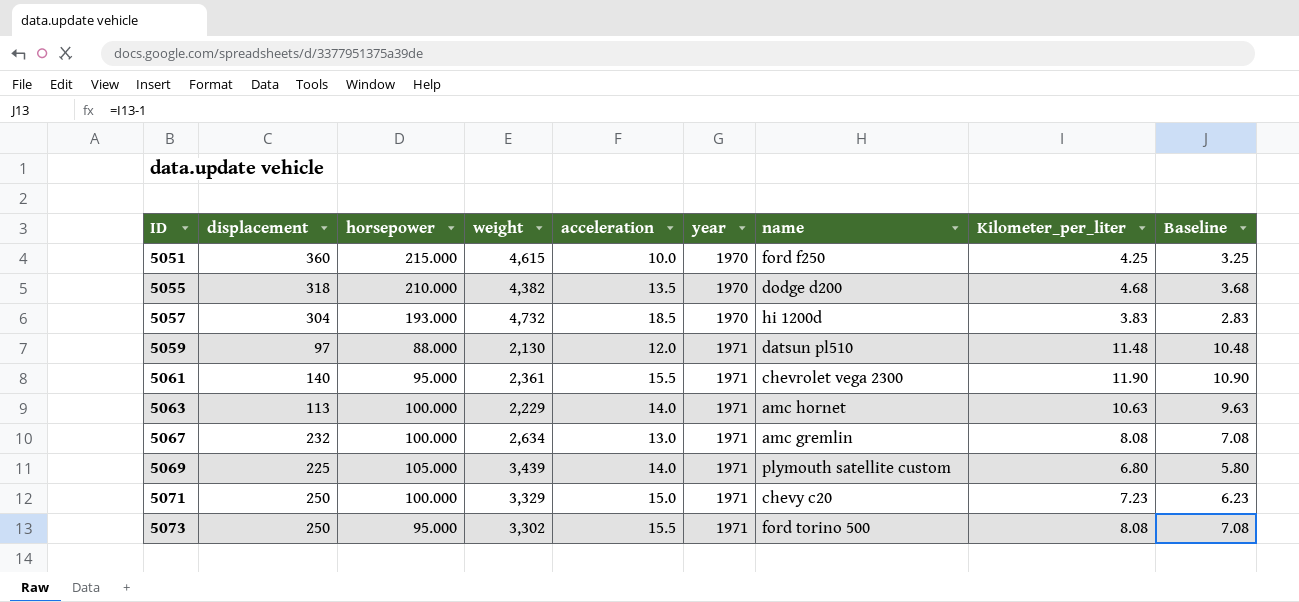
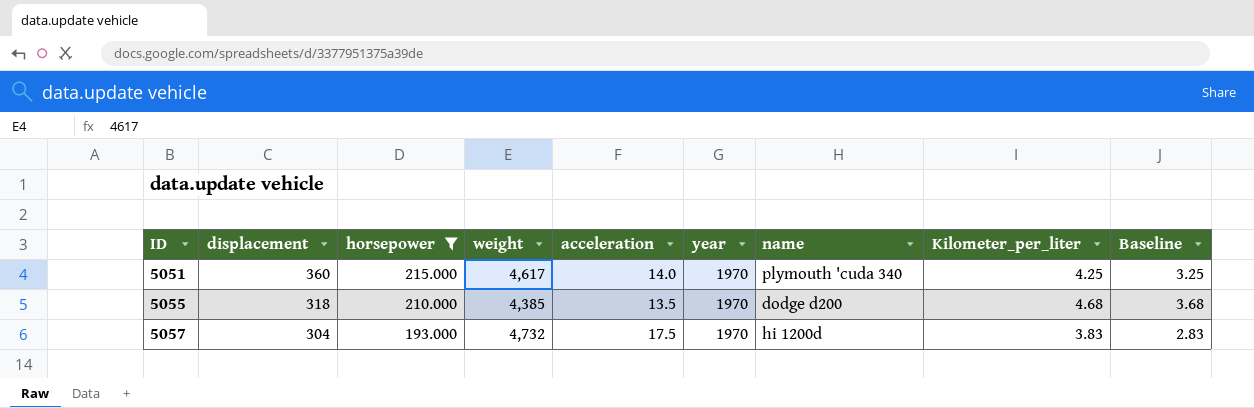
filter: none -> horsepower >= 193.000
5051 | weight: 4,615 -> 4,617
5051 | acceleration: 10.0 -> 14.0
5051 | name: ford f250 -> plymouth 'cuda 340
5055 | weight: 4,382 -> 4,385
5057 | acceleration: 18.5 -> 17.5

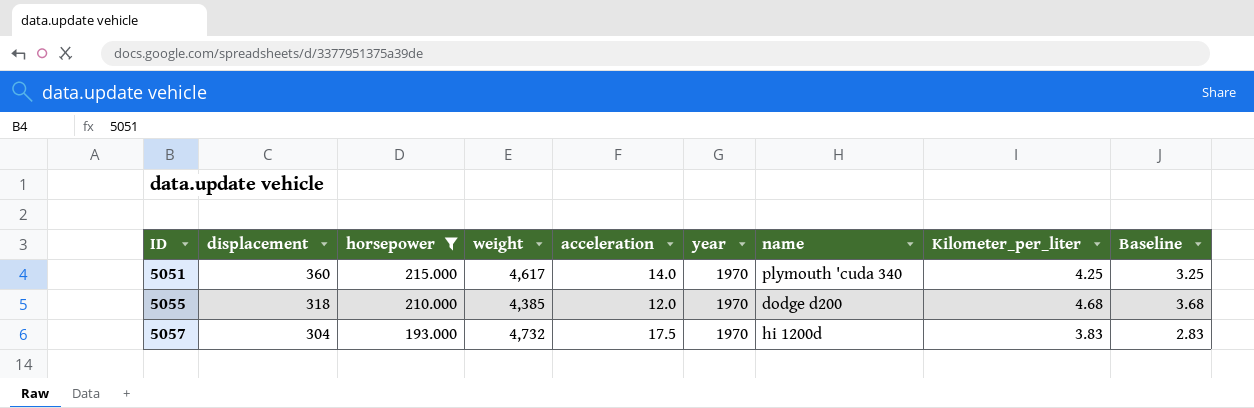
5055 | acceleration: 13.5 -> 12.0

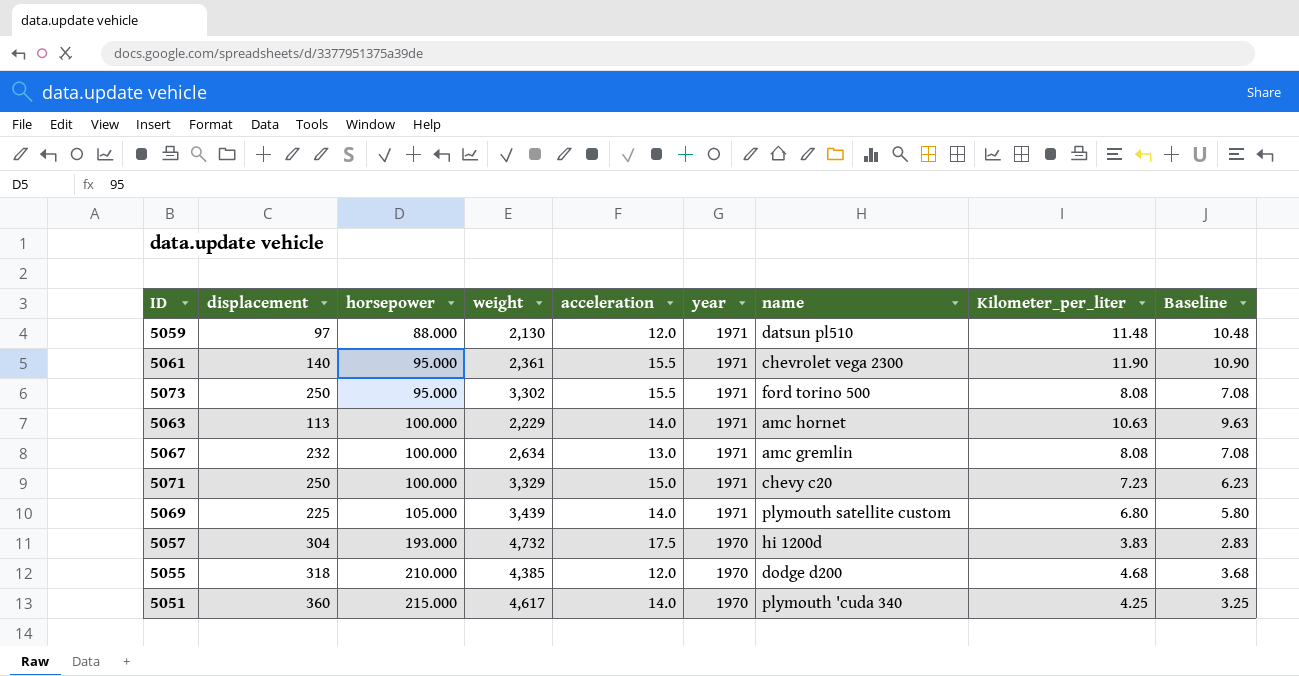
filter: horsepower >= 193.000 -> none
row order: ID ascending -> horsepower ascending

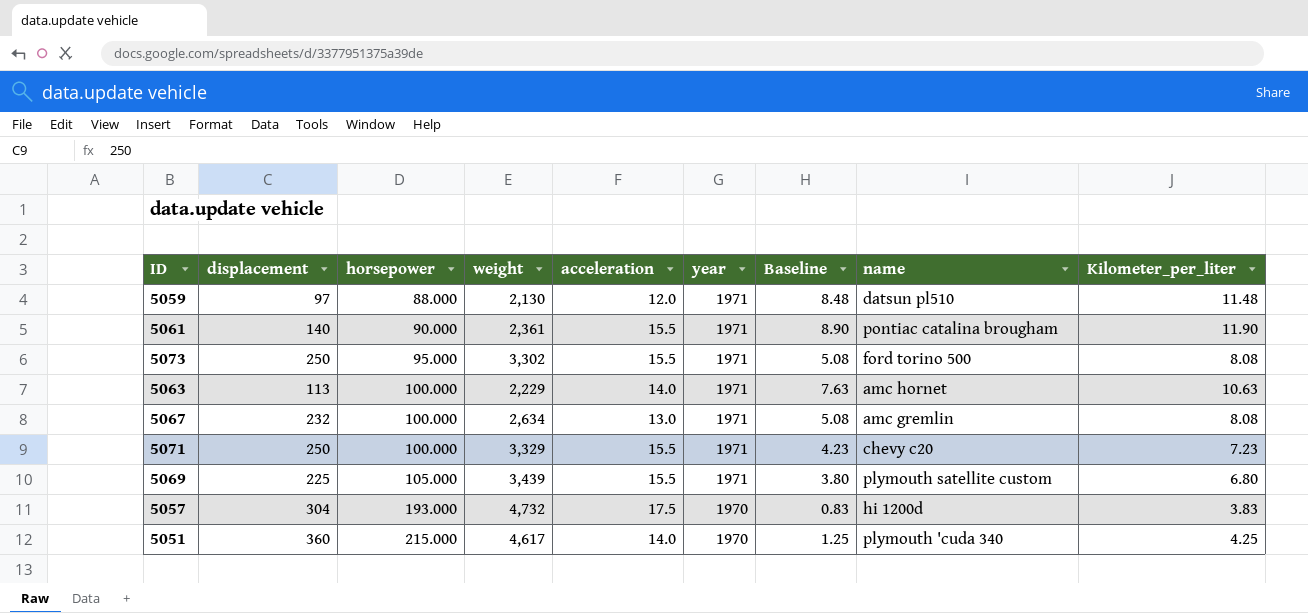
column Baseline | formula: [Kilometer_per_liter] - 1 -> [Kilometer_per_liter] - 3
column Baseline | position: 9 -> 7
row 5055: 318 | 210.000 | 4,385 | 12.0 | 1970 | dodge d200 | 4.68 | 3.68 -> none
5061 | horsepower: 95.000 -> 90.000
5061 | name: chevrolet vega 2300 -> pontiac catalina brougham
5071 | acceleration: 15.0 -> 15.5
5069 | acceleration: 14.0 -> 15.5

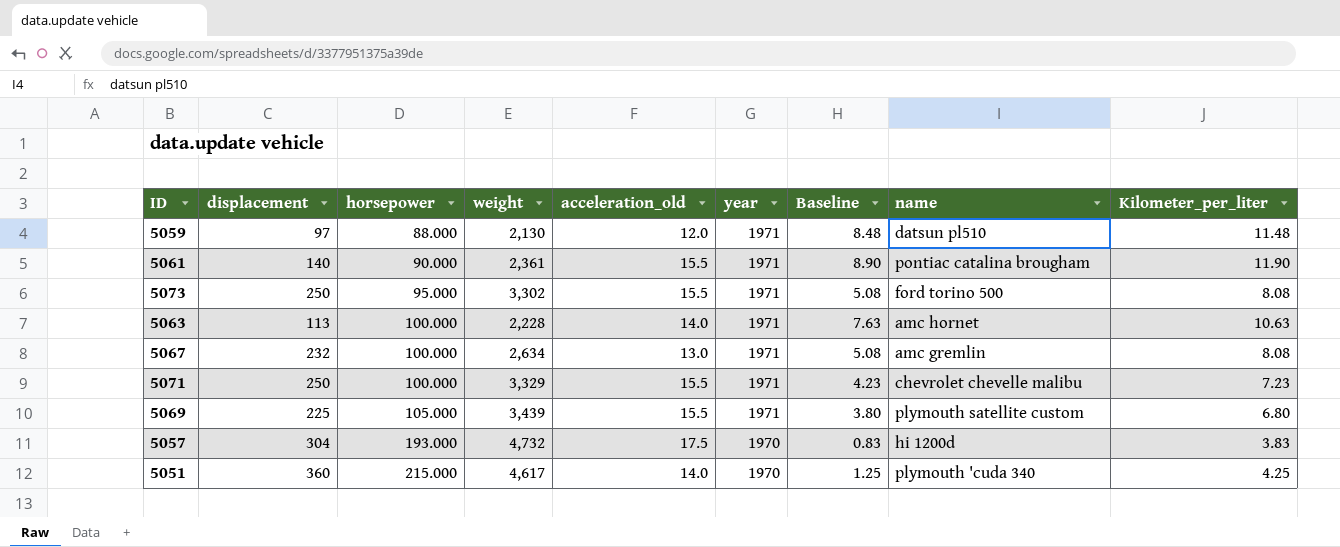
column name: acceleration -> acceleration_old
5063 | weight: 2,229 -> 2,228
5071 | name: chevy c20 -> chevrolet chevelle malibu

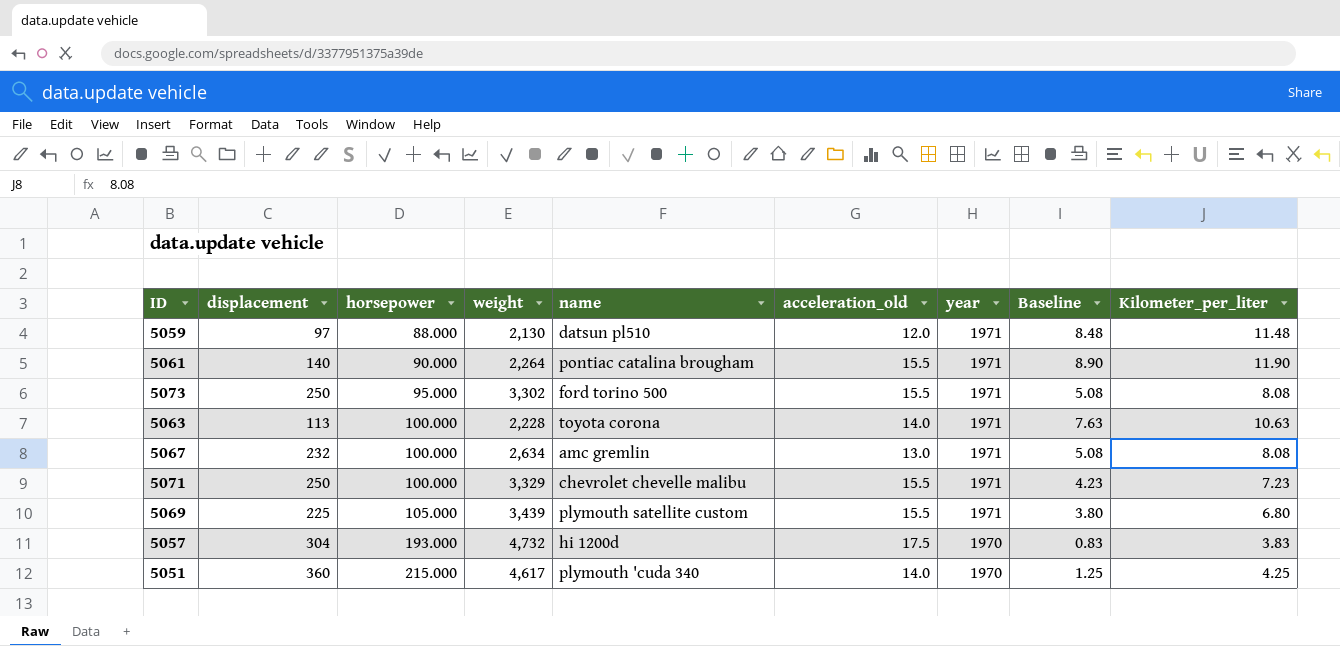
column name | position: 8 -> 5
5061 | weight: 2,361 -> 2,264
5063 | name: amc hornet -> toyota corona

